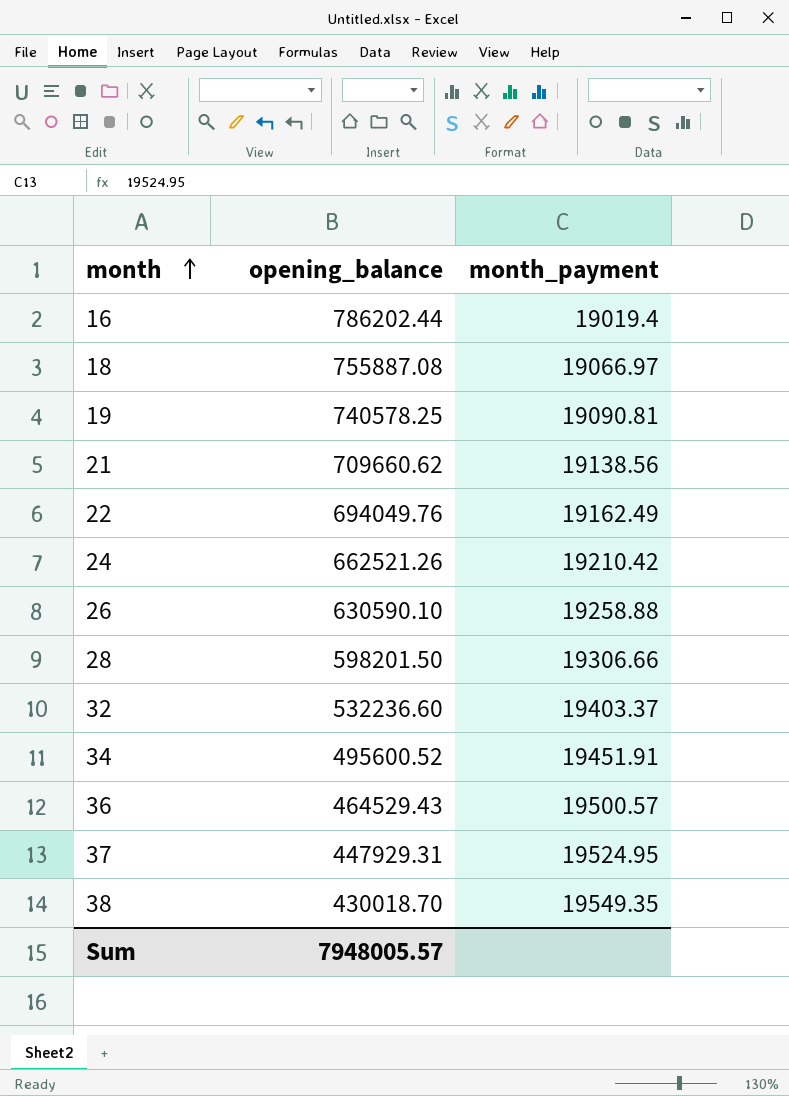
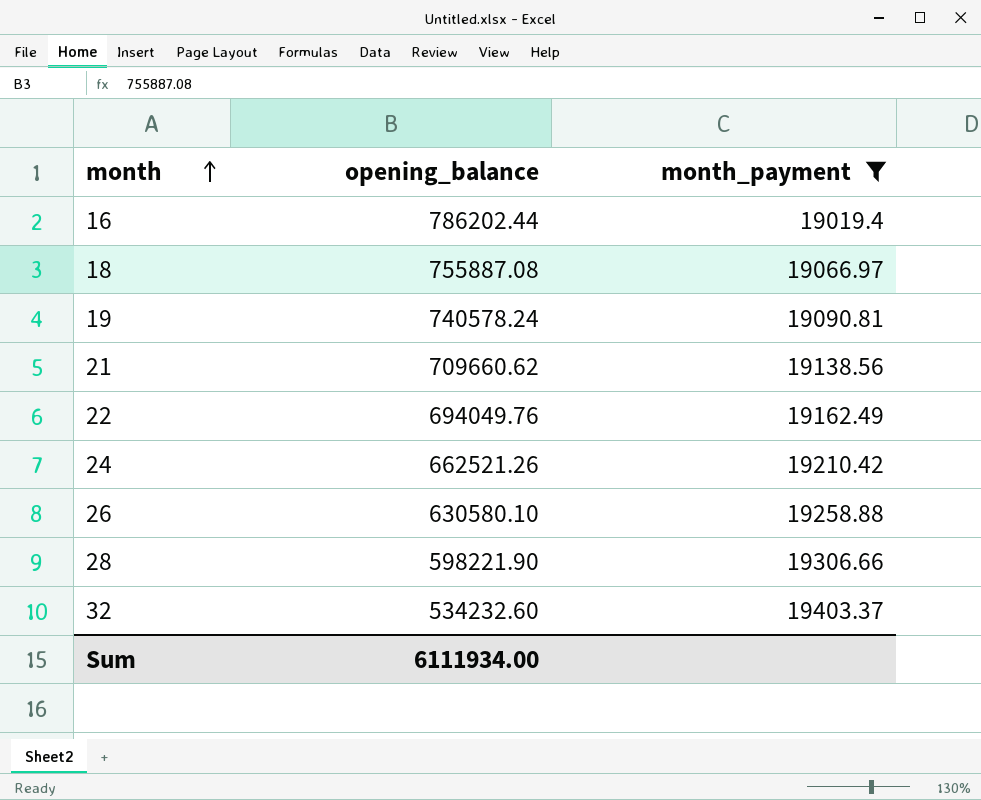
filter: none -> month_payment <= 19403.37
19 | opening_balance: 740578.25 -> 740578.24
26 | opening_balance: 630590.10 -> 630580.10
28 | opening_balance: 598201.50 -> 598221.90
32 | opening_balance: 532236.60 -> 534232.60
Sum | opening_balance: 7948005.57 -> 6111934.00

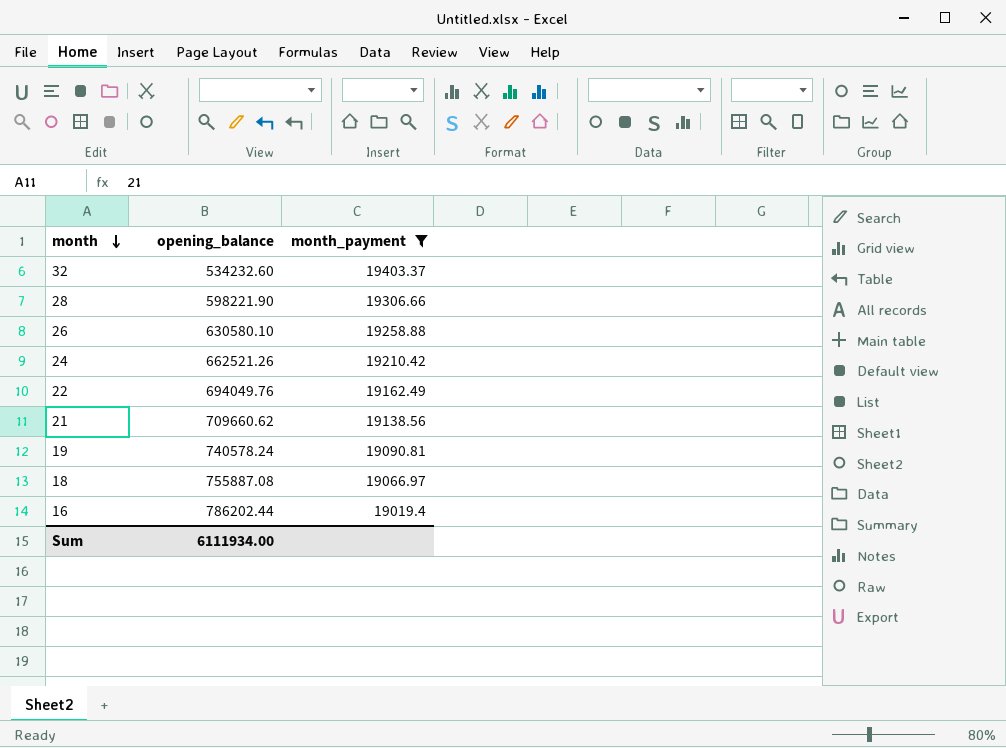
row order: month ascending -> month descending

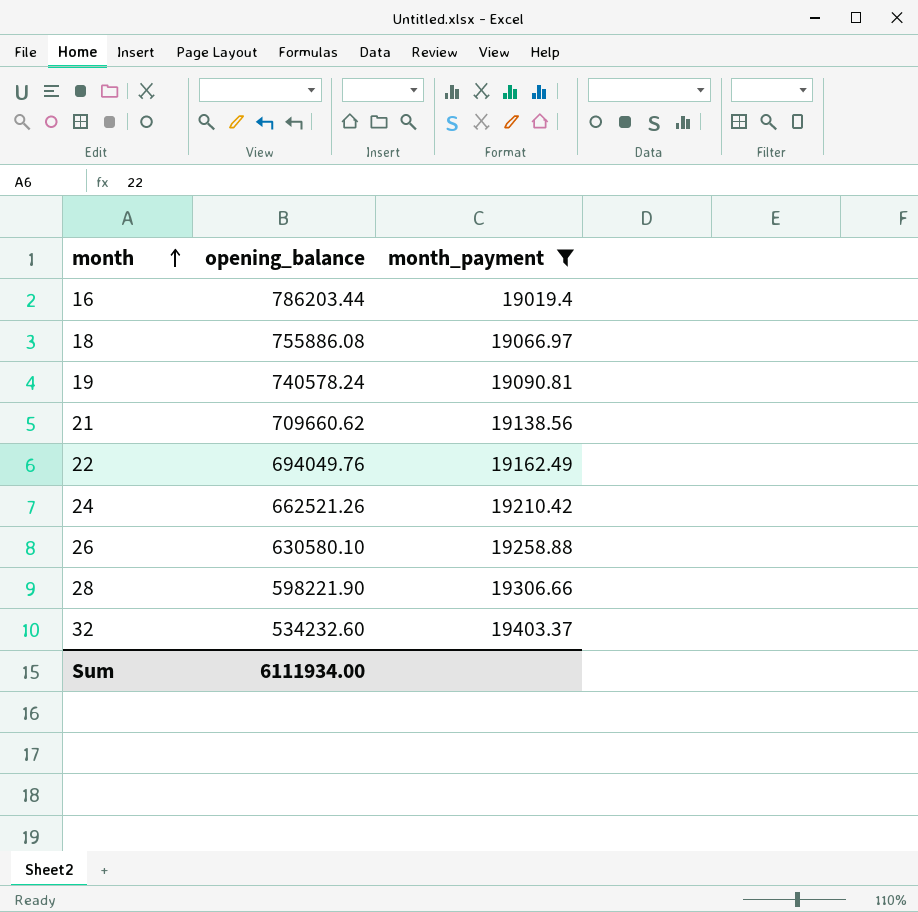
row order: month descending -> month ascending
16 | opening_balance: 786202.44 -> 786203.44
18 | opening_balance: 755887.08 -> 755886.08

